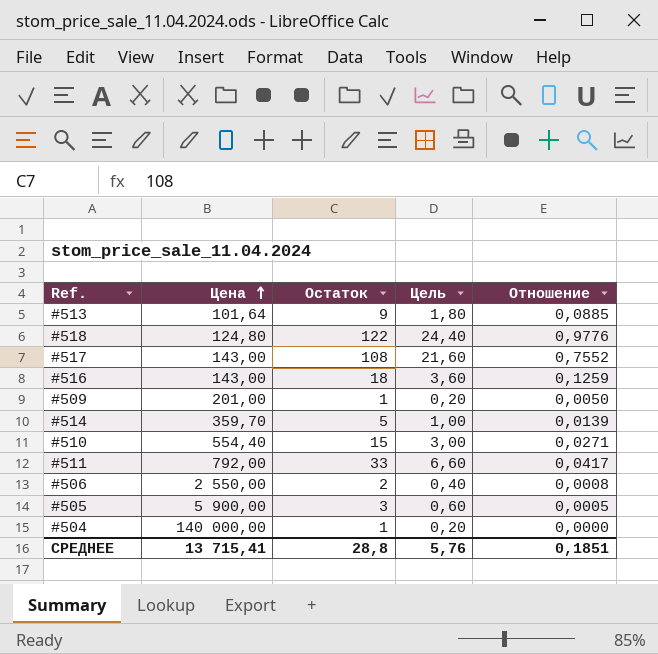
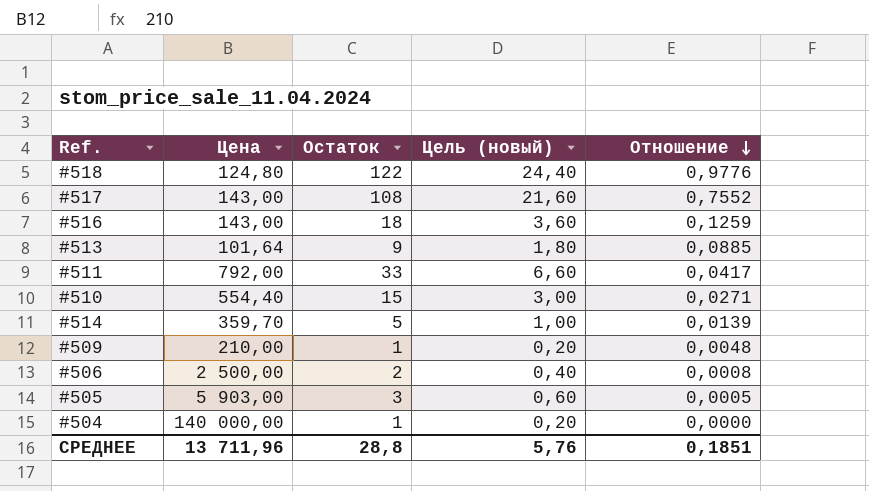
row order: Цена ascending -> Отношение descending
column name: Цель -> Цель (новый)
#509 | Цена: 201,00 -> 210,00
#509 | Отношение: 0,0050 -> 0,0048
#506 | Цена: 2 550,00 -> 2 500,00
#505 | Цена: 5 900,00 -> 5 903,00
СРЕДНЕЕ | Цена: 13 715,41 -> 13 711,96

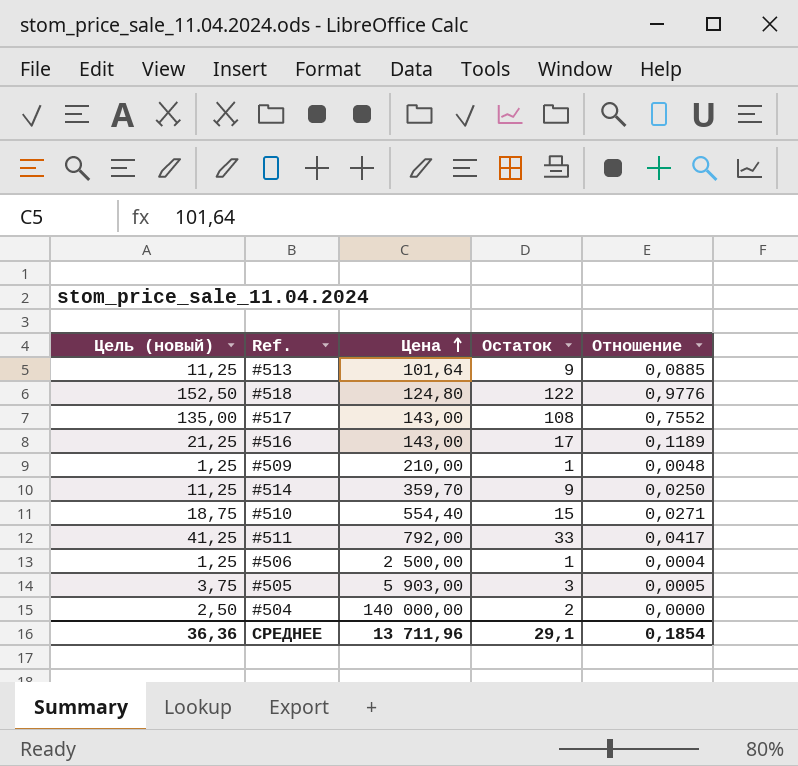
row order: Отношение descending -> Цена ascending
column Цель (новый) | formula: [Остаток] * 0,2 -> [Остаток] * 1,25
column Цель (новый) | position: 4 -> 1
#516 | Остаток: 18 -> 17
#516 | Отношение: 0,1259 -> 0,1189
#514 | Остаток: 5 -> 9
#514 | Отношение: 0,0139 -> 0,0250
#506 | Остаток: 2 -> 1
#506 | Отношение: 0,0008 -> 0,0004
#504 | Остаток: 1 -> 2
СРЕДНЕЕ | Цель (новый): 5,76 -> 36,36
СРЕДНЕЕ | Остаток: 28,8 -> 29,1
СРЕДНЕЕ | Отношение: 0,1851 -> 0,1854

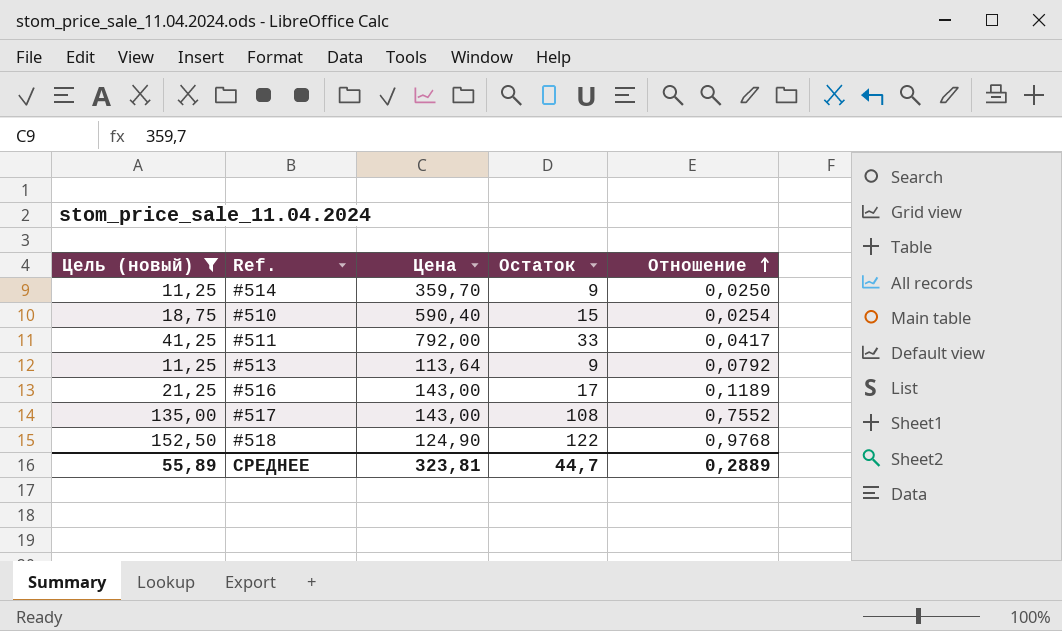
filter: none -> Цель (новый) >= 11,25
row order: Цена ascending -> Отношение ascending
#510 | Цена: 554,40 -> 590,40
#510 | Отношение: 0,0271 -> 0,0254
#513 | Цена: 101,64 -> 113,64
#513 | Отношение: 0,0885 -> 0,0792
#518 | Цена: 124,80 -> 124,90
#518 | Отношение: 0,9776 -> 0,9768
СРЕДНЕЕ | Цель (новый): 36,36 -> 55,89
СРЕДНЕЕ | Цена: 13 711,96 -> 323,81
СРЕДНЕЕ | Остаток: 29,1 -> 44,7
СРЕДНЕЕ | Отношение: 0,1854 -> 0,2889

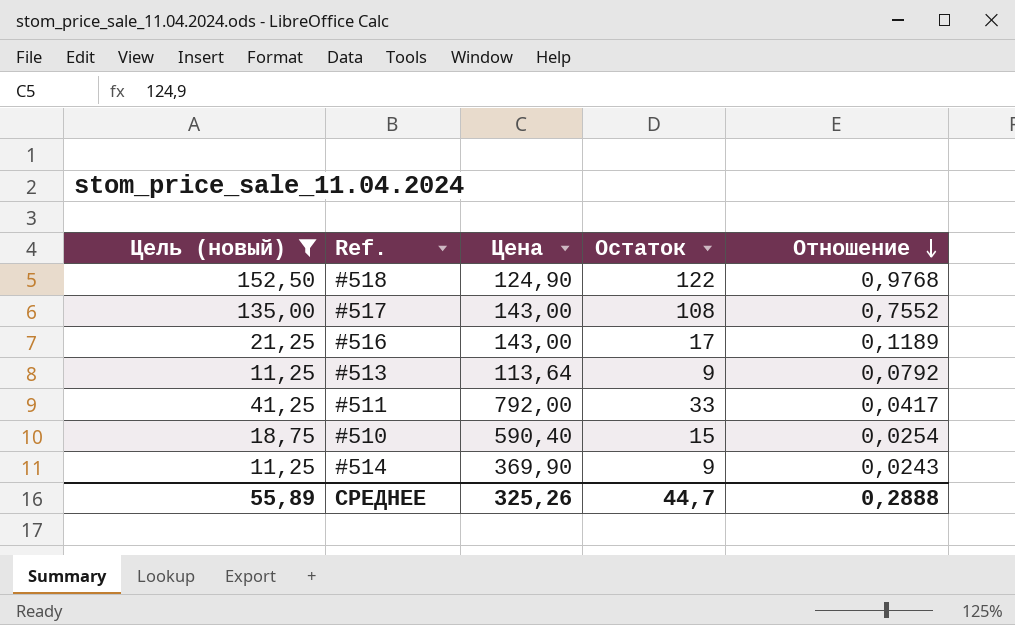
row order: Отношение ascending -> Отношение descending
#514 | Цена: 359,70 -> 369,90
#514 | Отношение: 0,0250 -> 0,0243
СРЕДНЕЕ | Цена: 323,81 -> 325,26
СРЕДНЕЕ | Отношение: 0,2889 -> 0,2888

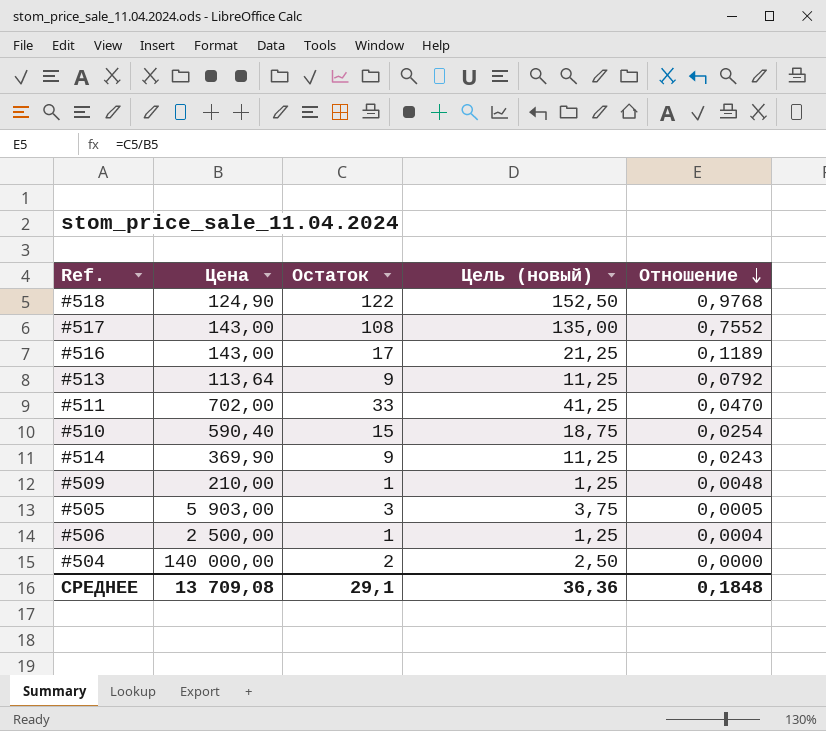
filter: Цель (новый) >= 11,25 -> none
column Цель (новый) | position: 1 -> 4
#511 | Цена: 792,00 -> 702,00
#511 | Отношение: 0,0417 -> 0,0470
СРЕДНЕЕ | Цена: 325,26 -> 13 709,08
СРЕДНЕЕ | Остаток: 44,7 -> 29,1
СРЕДНЕЕ | Цель (новый): 55,89 -> 36,36
СРЕДНЕЕ | Отношение: 0,2888 -> 0,1848

